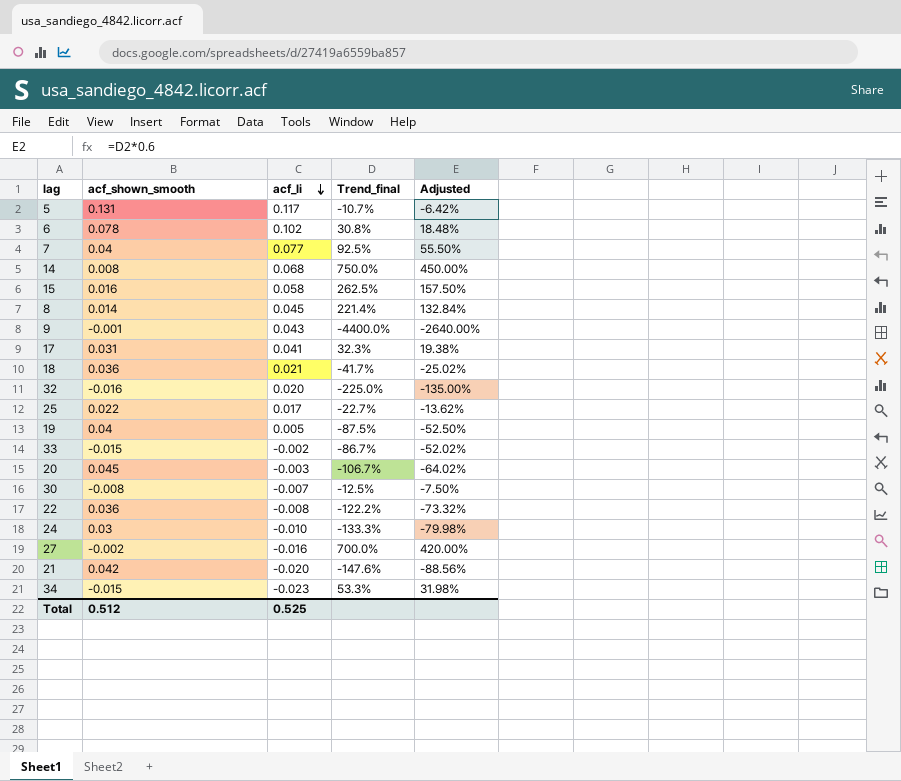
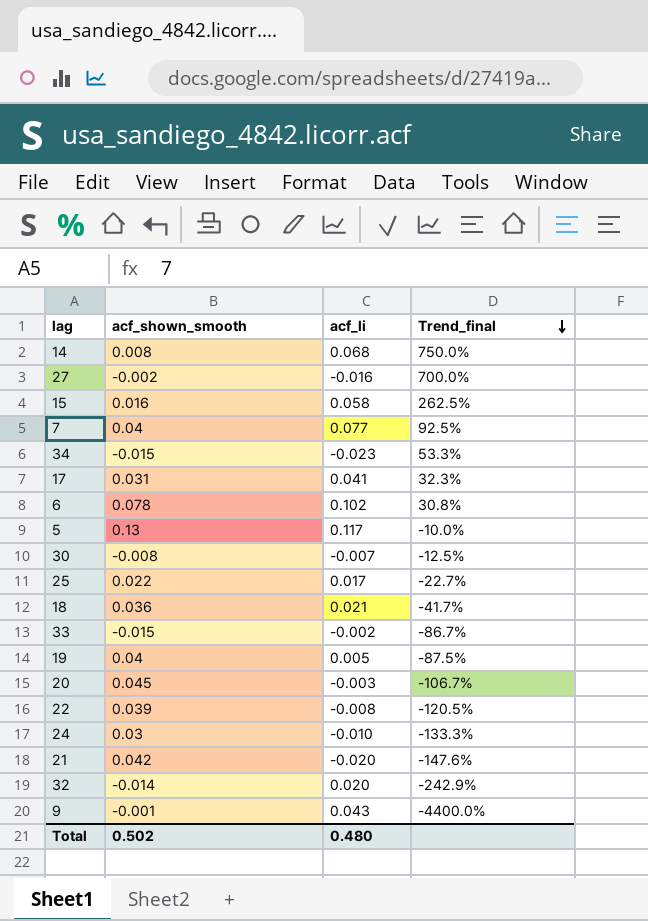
row order: acf_li descending -> Trend_final descending
column Adjusted | formula: [Trend_final] * 0.6 -> none
row 8: 0.014 | 0.045 | 221.4% | 132.84% -> none
5 | acf_shown_smooth: 0.131 -> 0.13
5 | Trend_final: -10.7% -> -10.0%
22 | acf_shown_smooth: 0.036 -> 0.039
22 | Trend_final: -122.2% -> -120.5%
32 | acf_shown_smooth: -0.016 -> -0.014
32 | Trend_final: -225.0% -> -242.9%
Total | acf_shown_smooth: 0.512 -> 0.502
Total | acf_li: 0.525 -> 0.480

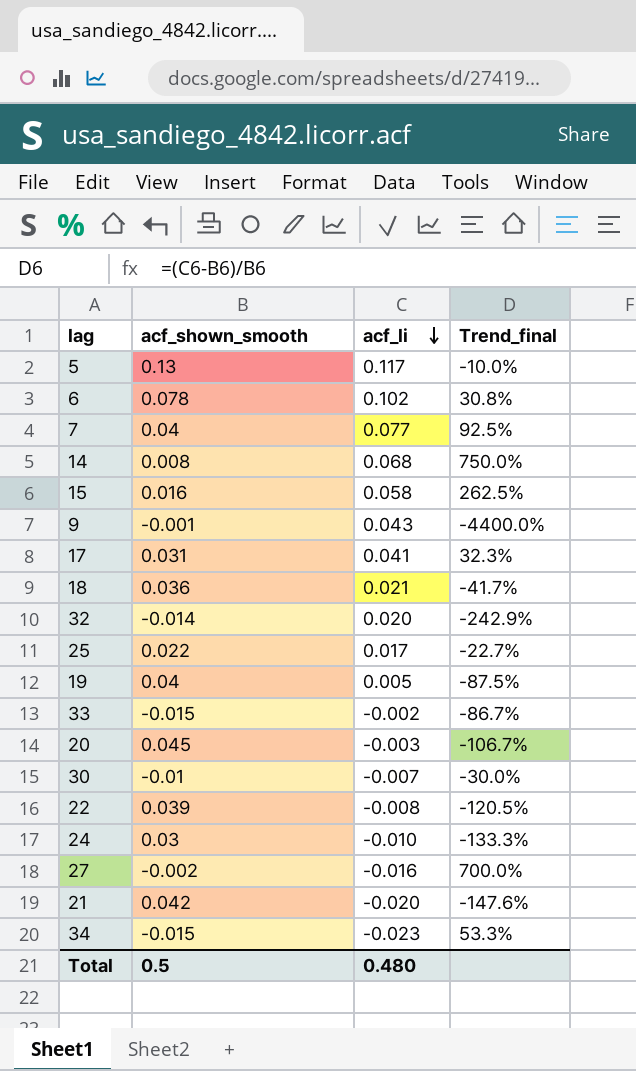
row order: Trend_final descending -> acf_li descending
30 | acf_shown_smooth: -0.008 -> -0.01
30 | Trend_final: -12.5% -> -30.0%
Total | acf_shown_smooth: 0.502 -> 0.5

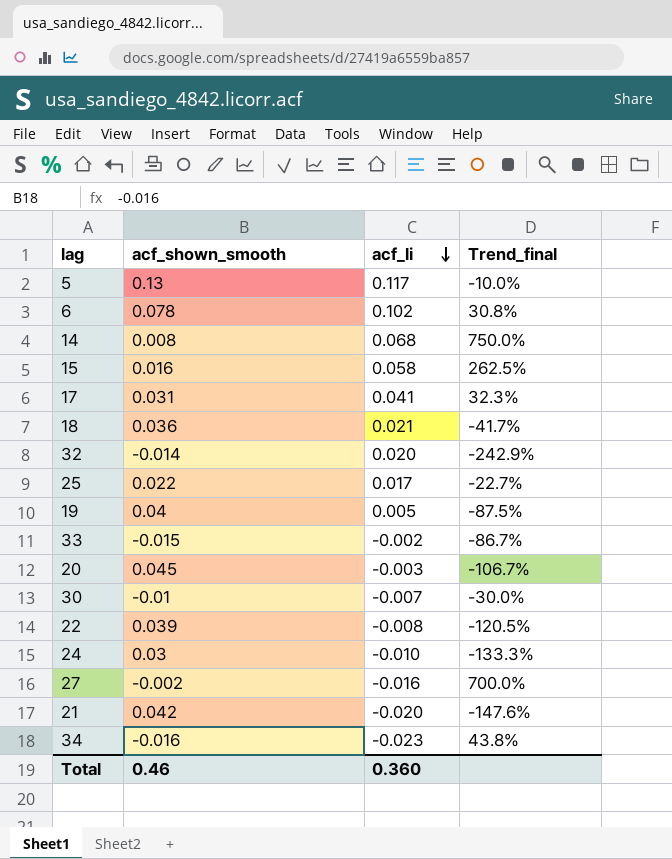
row 7: 0.04 | 0.077 | 92.5% -> none
row 9: -0.001 | 0.043 | -4400.0% -> none
34 | acf_shown_smooth: -0.015 -> -0.016
34 | Trend_final: 53.3% -> 43.8%
Total | acf_shown_smooth: 0.5 -> 0.46
Total | acf_li: 0.480 -> 0.360

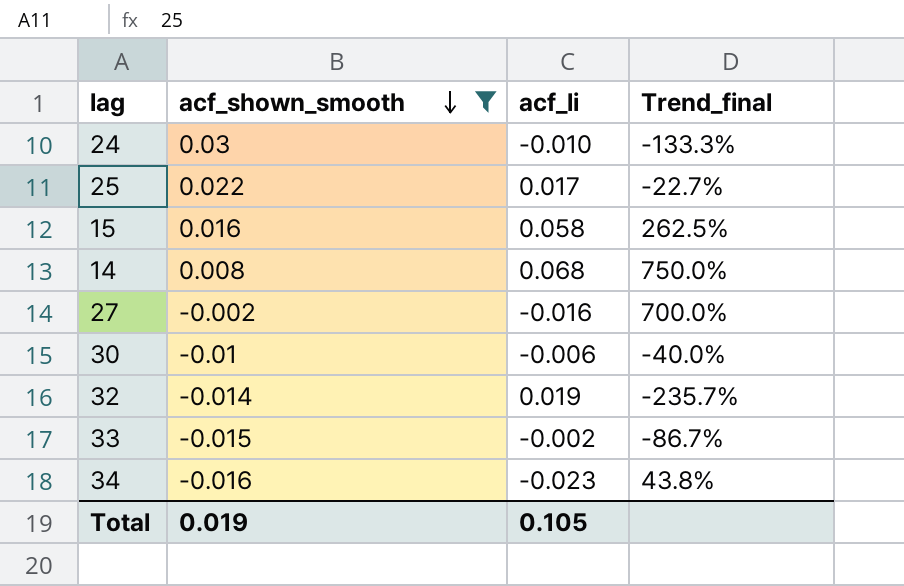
filter: none -> acf_shown_smooth <= 0.03
row order: acf_li descending -> acf_shown_smooth descending
30 | acf_li: -0.007 -> -0.006
30 | Trend_final: -30.0% -> -40.0%
32 | acf_li: 0.020 -> 0.019
32 | Trend_final: -242.9% -> -235.7%
Total | acf_shown_smooth: 0.46 -> 0.019
Total | acf_li: 0.360 -> 0.105

